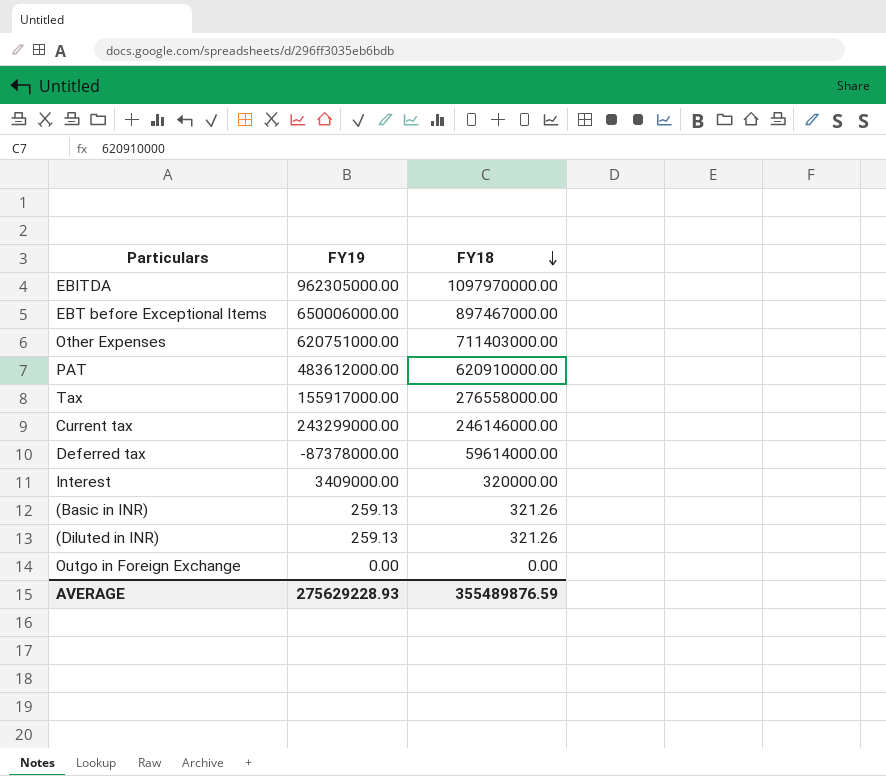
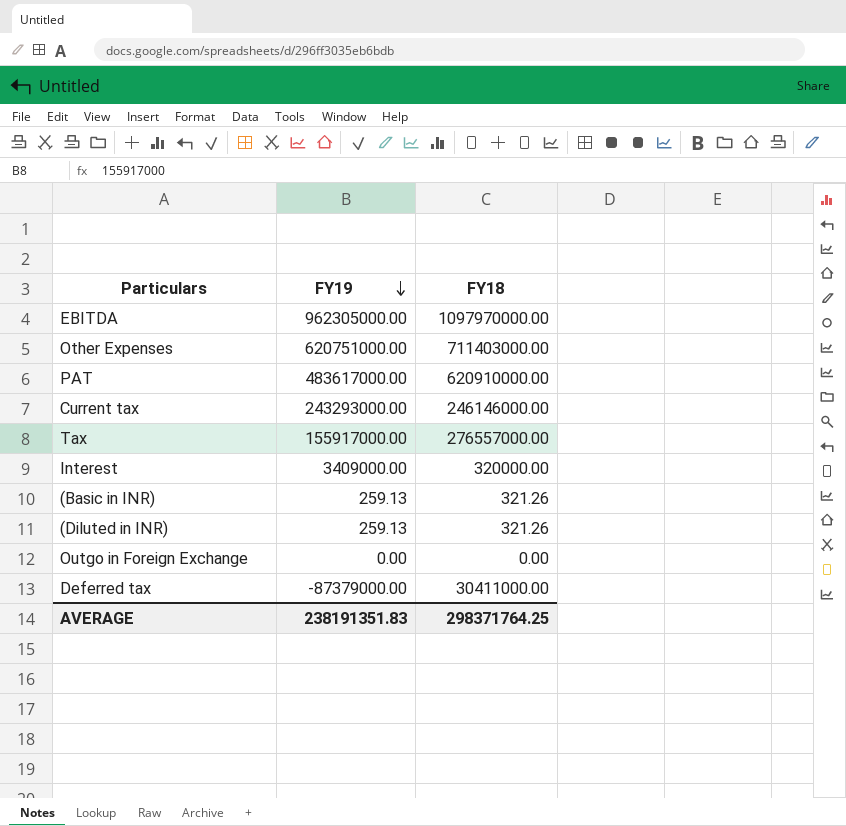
row order: FY18 descending -> FY19 descending
row EBT before Exceptional Items: 650006000.00 | 897467000.00 -> none
PAT | FY19: 483612000.00 -> 483617000.00
Current tax | FY19: 243299000.00 -> 243293000.00
Tax | FY18: 276558000.00 -> 276557000.00
Deferred tax | FY19: -87378000.00 -> -87379000.00
Deferred tax | FY18: 59614000.00 -> 30411000.00
AVERAGE | FY19: 275629228.93 -> 238191351.83
AVERAGE | FY18: 355489876.59 -> 298371764.25

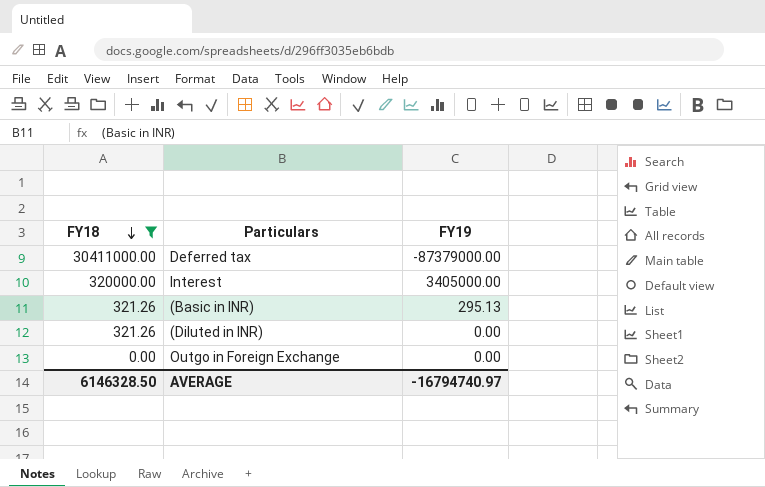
filter: none -> FY18 <= 30411000.00
row order: FY19 descending -> FY18 descending
column FY18 | position: 3 -> 1
Interest | FY19: 3409000.00 -> 3405000.00
(Basic in INR) | FY19: 259.13 -> 295.13
(Diluted in INR) | FY19: 259.13 -> 0.00
AVERAGE | FY18: 298371764.25 -> 6146328.50
AVERAGE | FY19: 238191351.83 -> -16794740.97

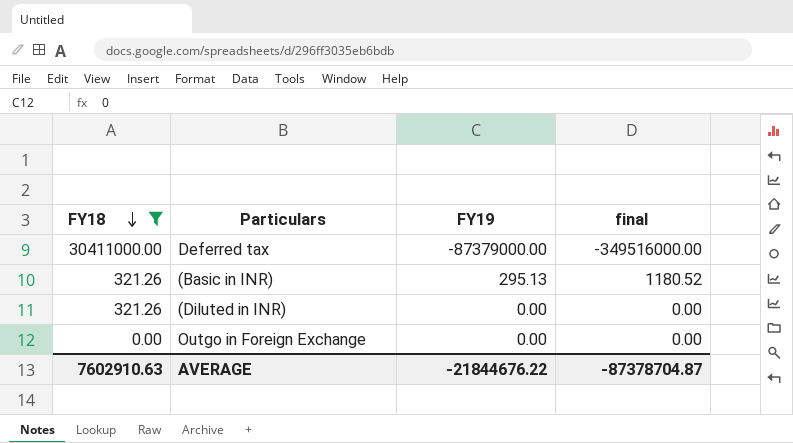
column final | formula: none -> [FY19] * 4
row Interest: 320000.00 | 3405000.00 -> none
AVERAGE | FY18: 6146328.50 -> 7602910.63
AVERAGE | FY19: -16794740.97 -> -21844676.22

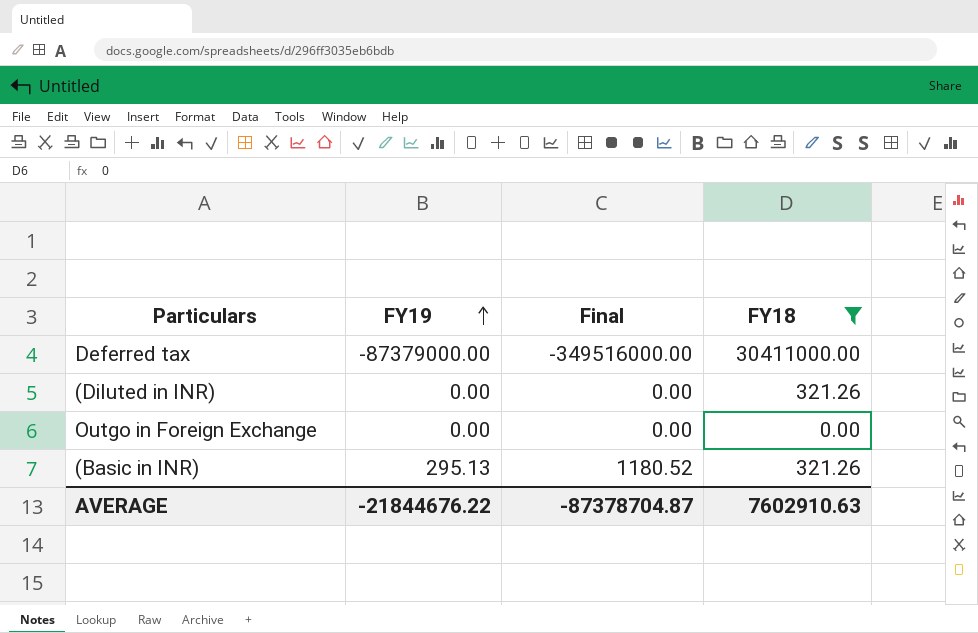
row order: FY18 descending -> FY19 ascending
column name: final -> Final
column FY18 | position: 1 -> 4

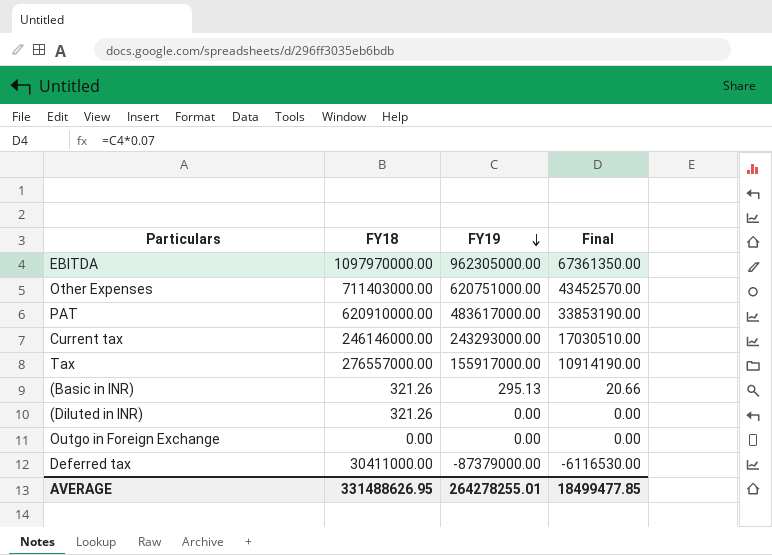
filter: FY18 <= 30411000.00 -> none
row order: FY19 ascending -> FY19 descending
column FY18 | position: 4 -> 2
column Final | formula: [FY19] * 4 -> [FY19] * 0.07
AVERAGE | FY18: 7602910.63 -> 331488626.95
AVERAGE | FY19: -21844676.22 -> 264278255.01
AVERAGE | Final: -87378704.87 -> 18499477.85

